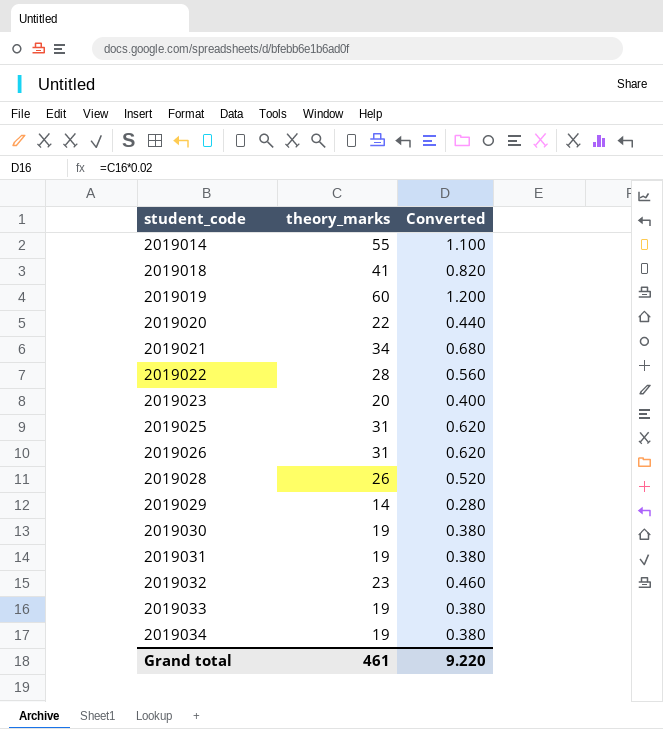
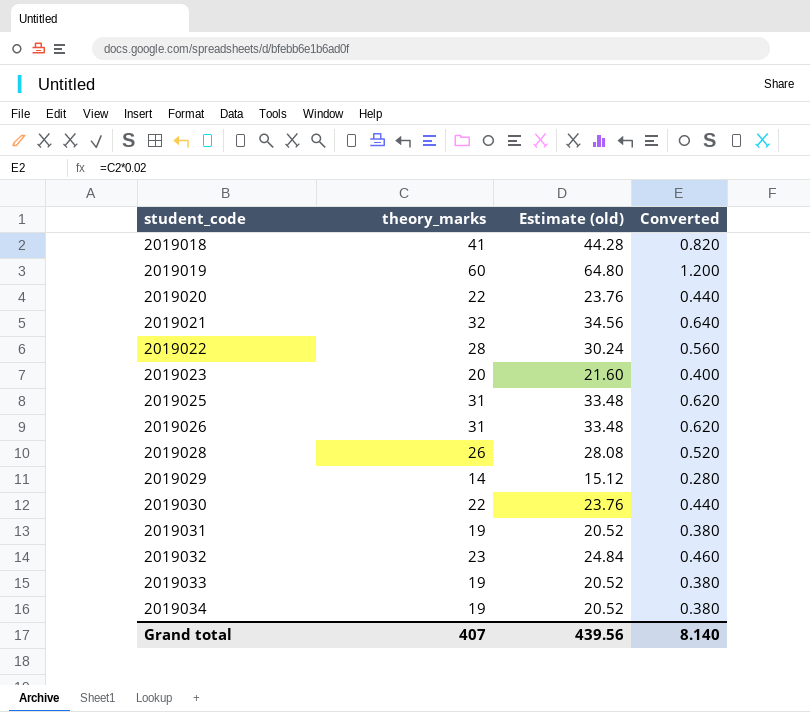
column Estimate (old) | formula: none -> [theory_marks] * 1.08
row 2019014: 55 | 1.100 -> none
2019021 | theory_marks: 34 -> 32
2019021 | Converted: 0.680 -> 0.640
2019030 | theory_marks: 19 -> 22
2019030 | Converted: 0.380 -> 0.440
Grand total | theory_marks: 461 -> 407
Grand total | Converted: 9.220 -> 8.140

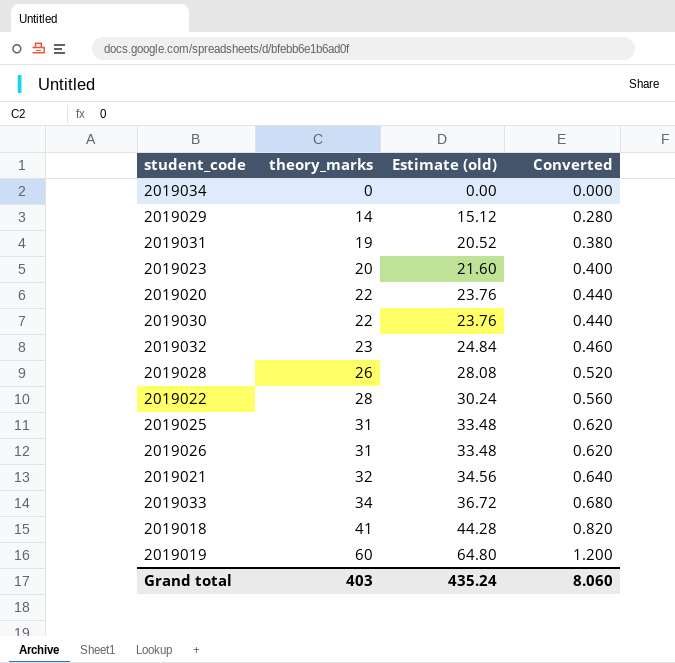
row order: student_code ascending -> theory_marks ascending
2019034 | theory_marks: 19 -> 0
2019034 | Estimate (old): 20.52 -> 0.00
2019034 | Converted: 0.380 -> 0.000
2019033 | theory_marks: 19 -> 34
2019033 | Estimate (old): 20.52 -> 36.72
2019033 | Converted: 0.380 -> 0.680
Grand total | theory_marks: 407 -> 403
Grand total | Estimate (old): 439.56 -> 435.24
Grand total | Converted: 8.140 -> 8.060

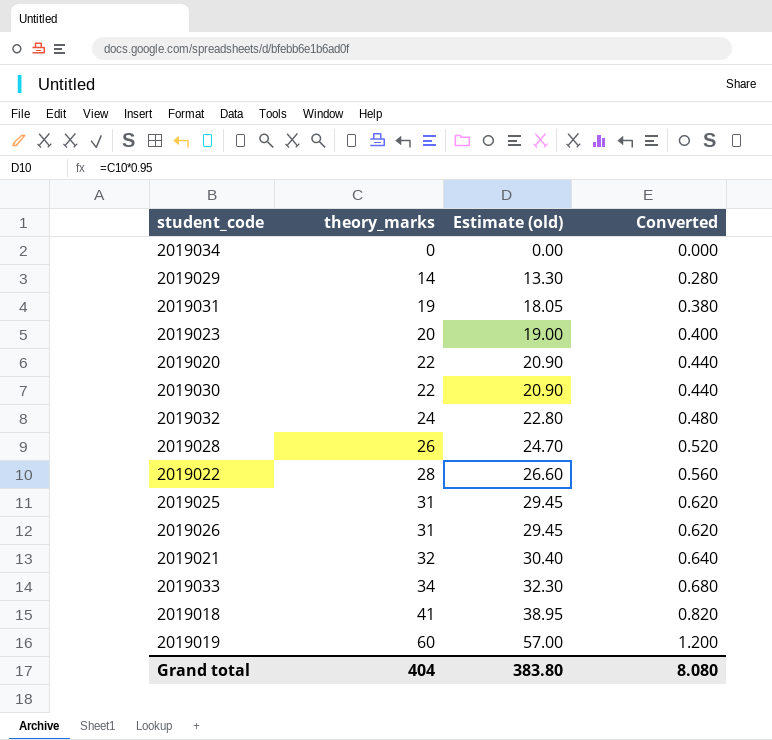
column Estimate (old) | formula: [theory_marks] * 1.08 -> [theory_marks] * 0.95
2019032 | theory_marks: 23 -> 24
2019032 | Converted: 0.460 -> 0.480
Grand total | theory_marks: 403 -> 404
Grand total | Estimate (old): 435.24 -> 383.80
Grand total | Converted: 8.060 -> 8.080

